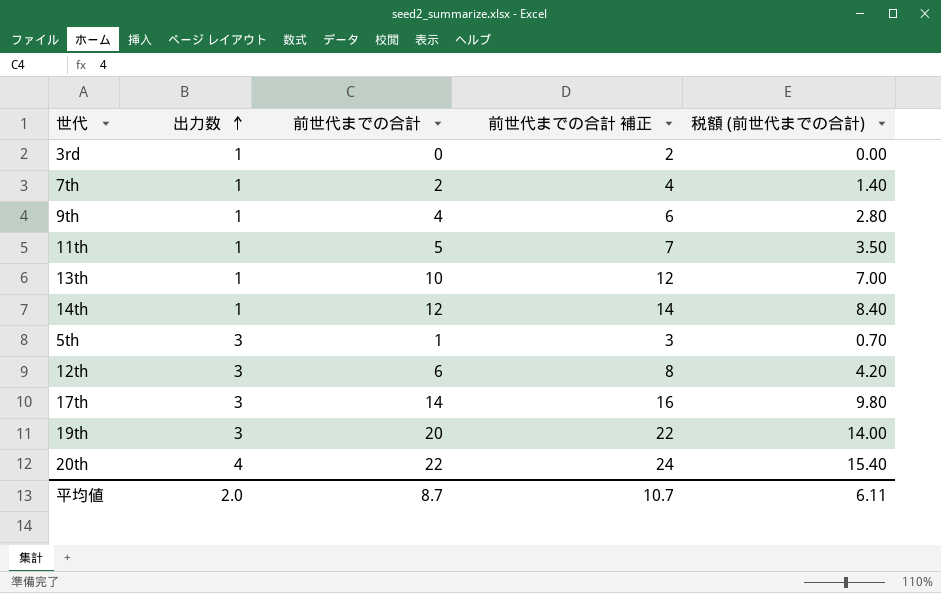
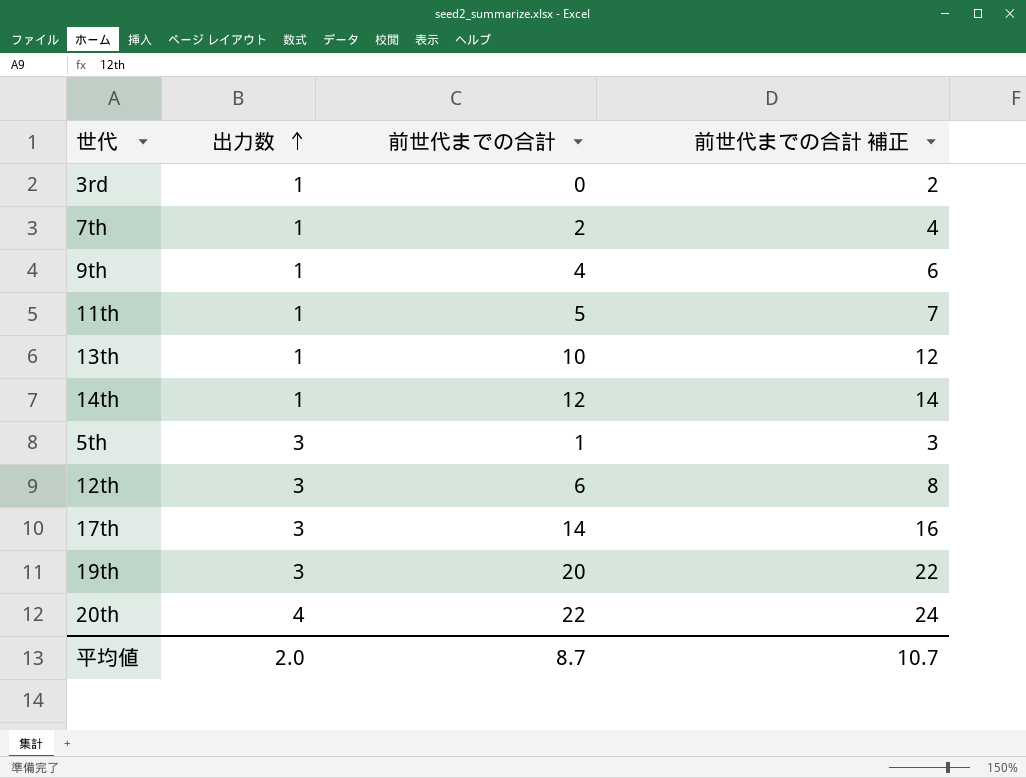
column 税額 (前世代までの合計) | formula: [前世代までの合計] * 0.7 -> none

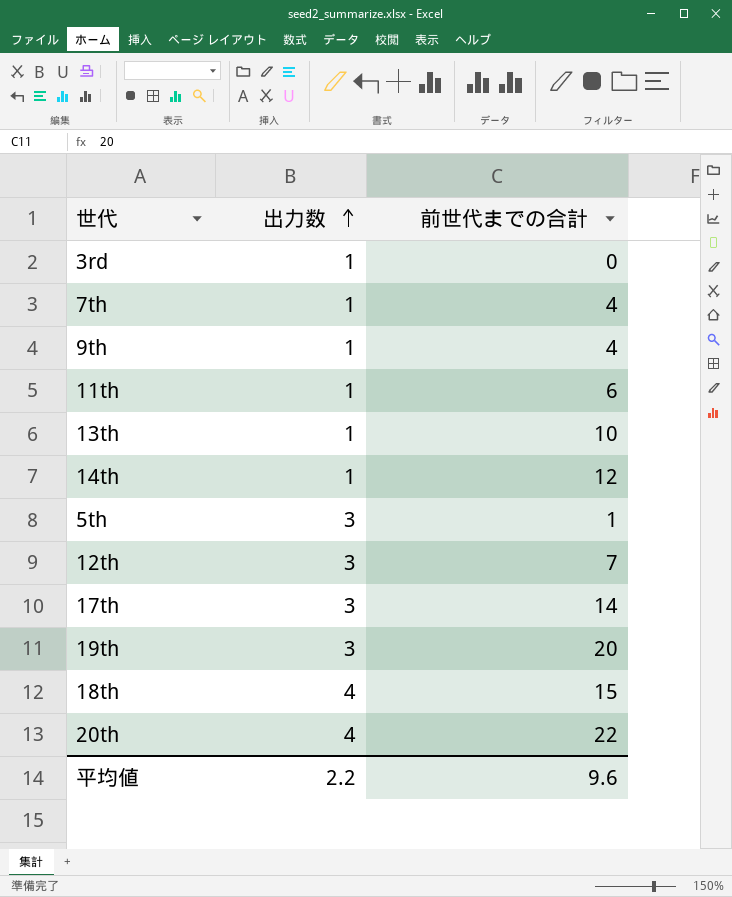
column 前世代までの合計 補正 | formula: [前世代までの合計] + 2 -> none
7th | 前世代までの合計: 2 -> 4
11th | 前世代までの合計: 5 -> 6
12th | 前世代までの合計: 6 -> 7
row 18th: none -> 4 | 15
平均値 | 出力数: 2.0 -> 2.2
平均値 | 前世代までの合計: 8.7 -> 9.6

